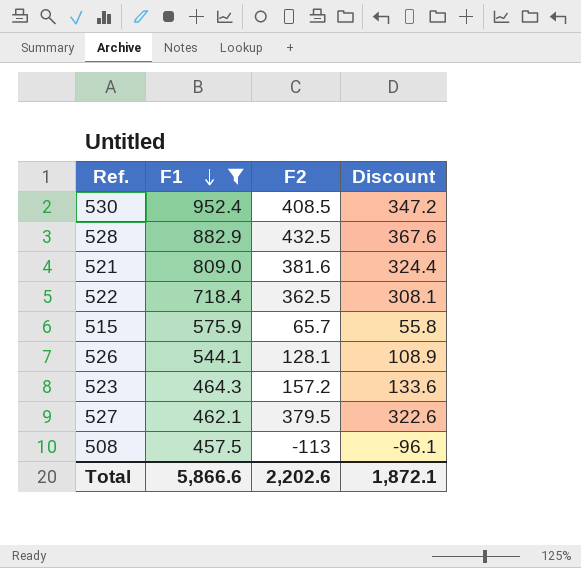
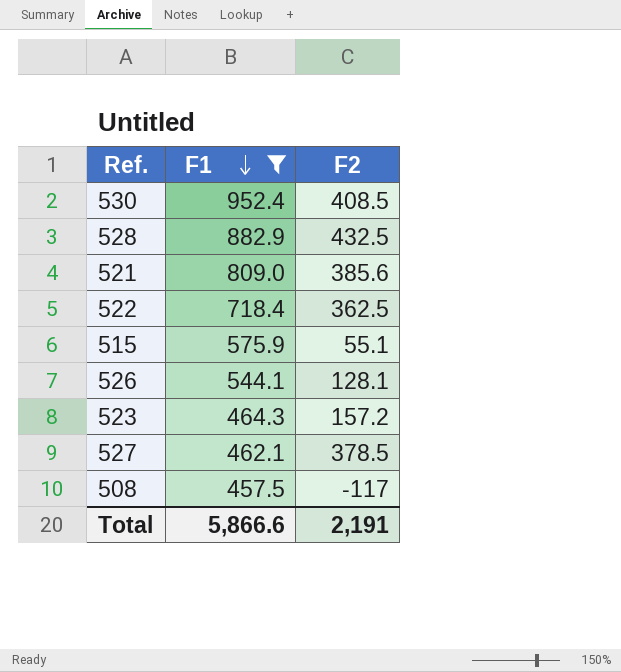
column Discount | formula: [F2] * 0.85 -> none
521 | F2: 381.6 -> 385.6
515 | F2: 65.7 -> 55.1
527 | F2: 379.5 -> 378.5
508 | F2: -113 -> -117
Total | F2: 2,202.6 -> 2,191

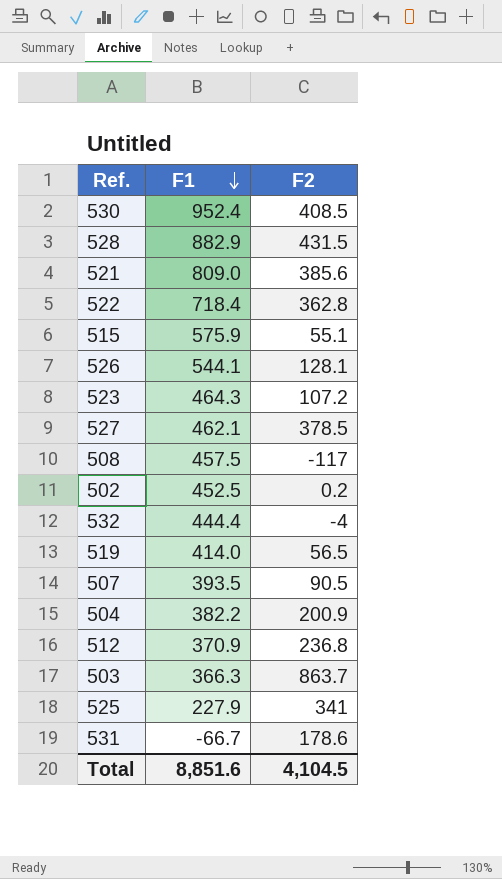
filter: F1 >= 457.5 -> none
528 | F2: 432.5 -> 431.5
522 | F2: 362.5 -> 362.8
523 | F2: 157.2 -> 107.2
Total | F1: 5,866.6 -> 8,851.6
Total | F2: 2,191 -> 4,104.5

